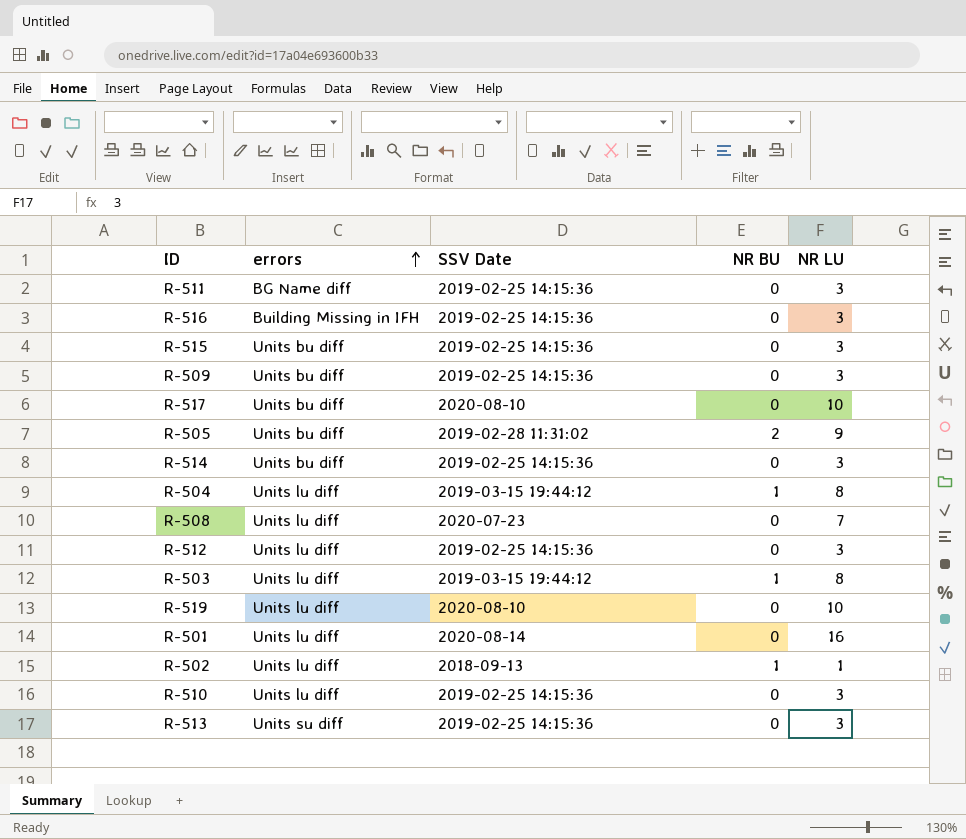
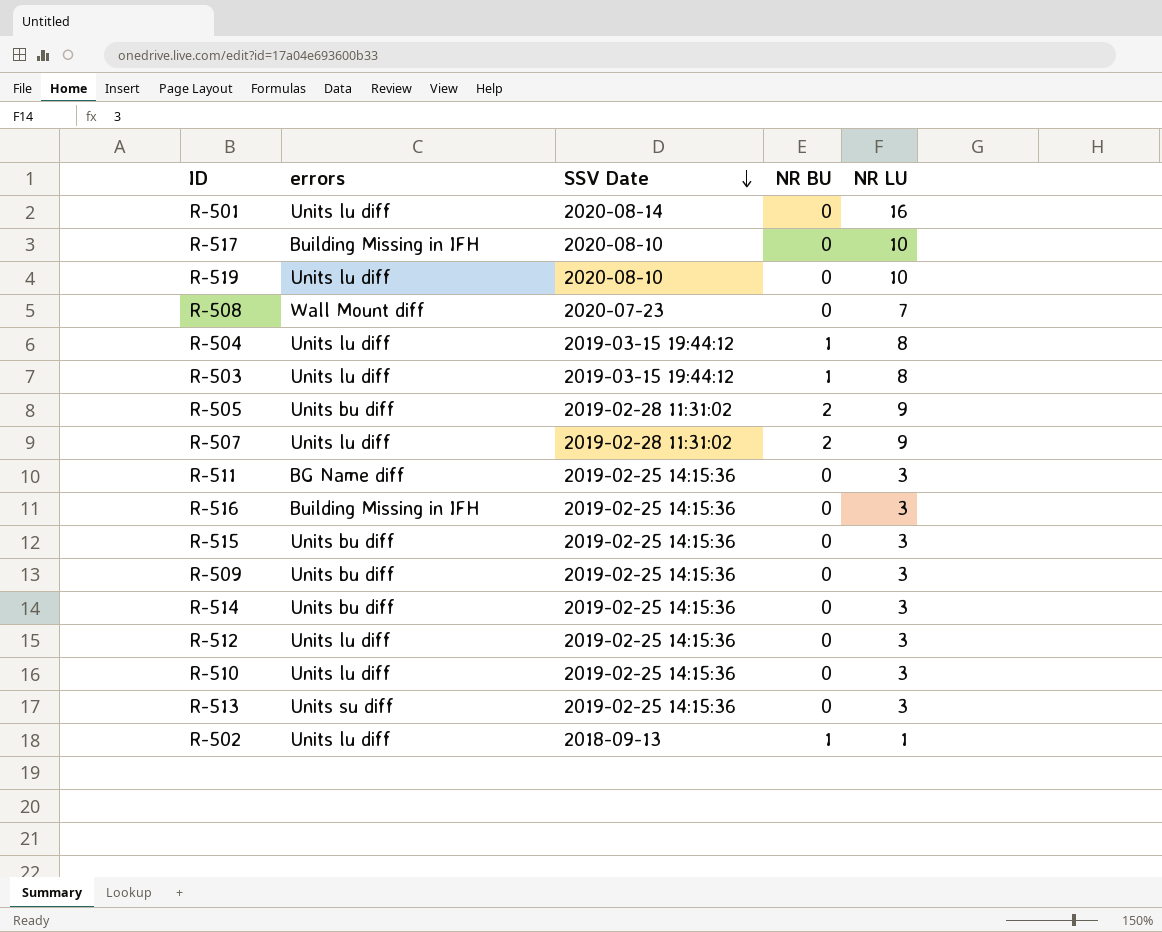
row order: errors ascending -> SSV Date descending
R-517 | errors: Units bu diff -> Building Missing in IFH
R-508 | errors: Units lu diff -> Wall Mount diff
row R-507: none -> Units lu diff | 2019-02-28 11:31:02 | 2 | 9

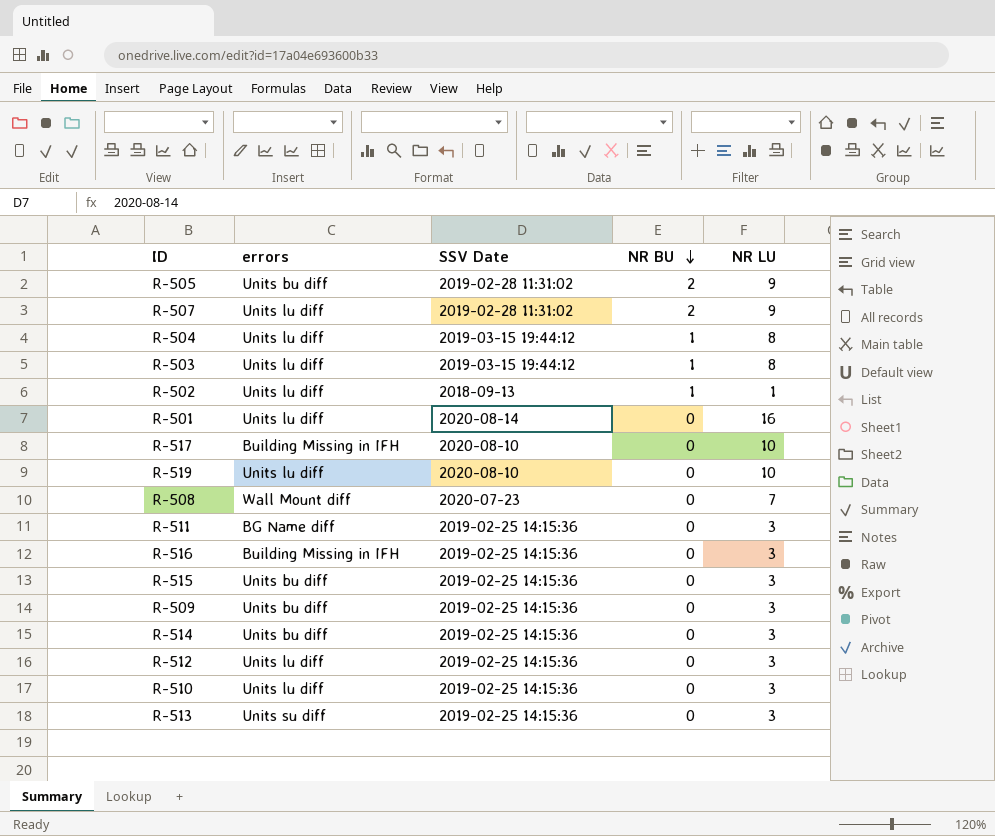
row order: SSV Date descending -> NR BU descending

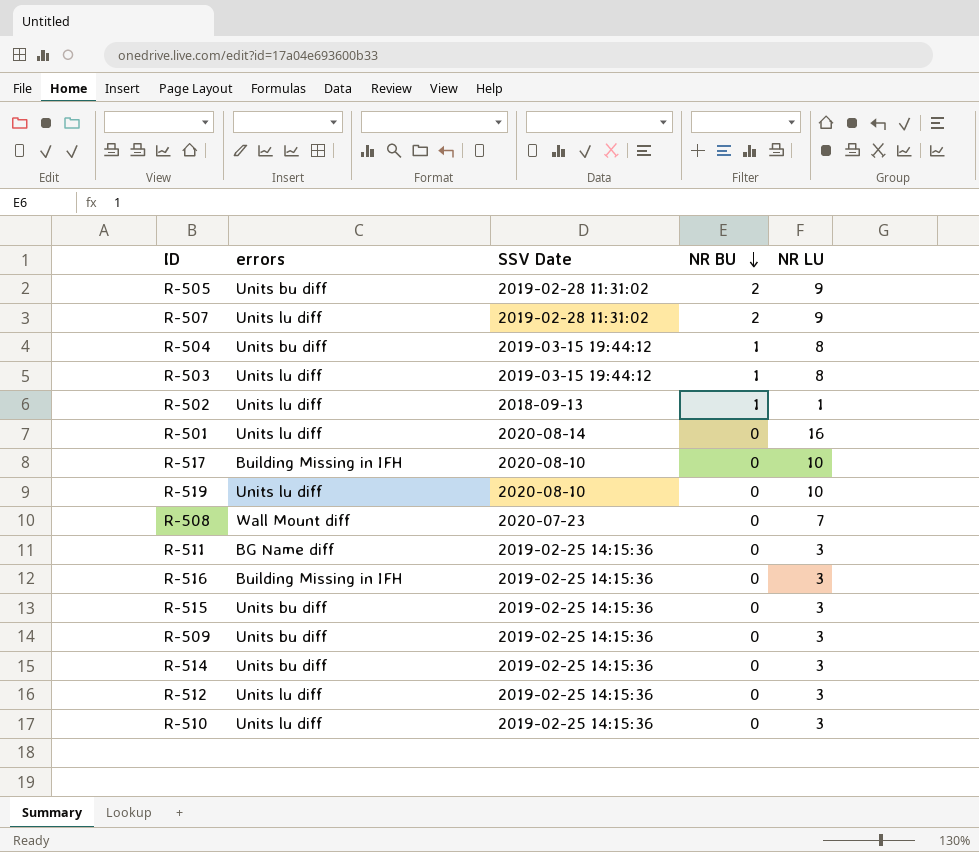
row R-513: Units su diff | 2019-02-25 14:15:36 | 0 | 3 -> none
R-504 | errors: Units lu diff -> Units bu diff

